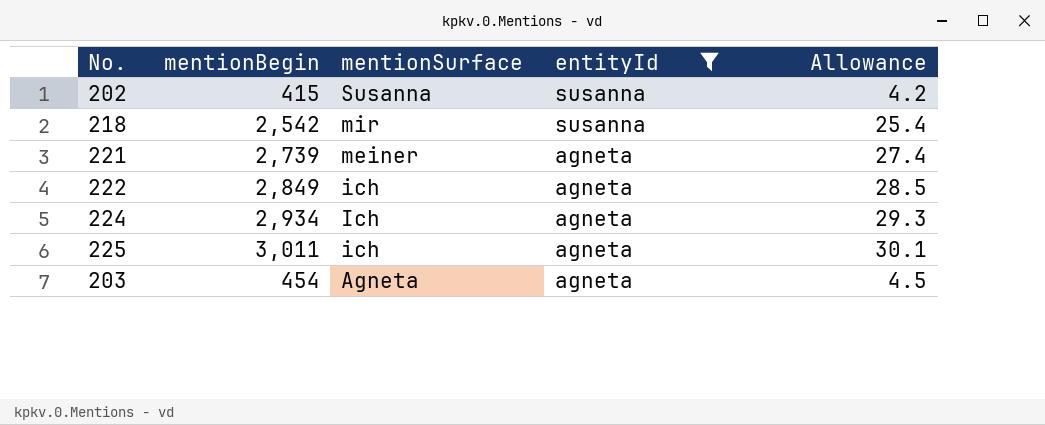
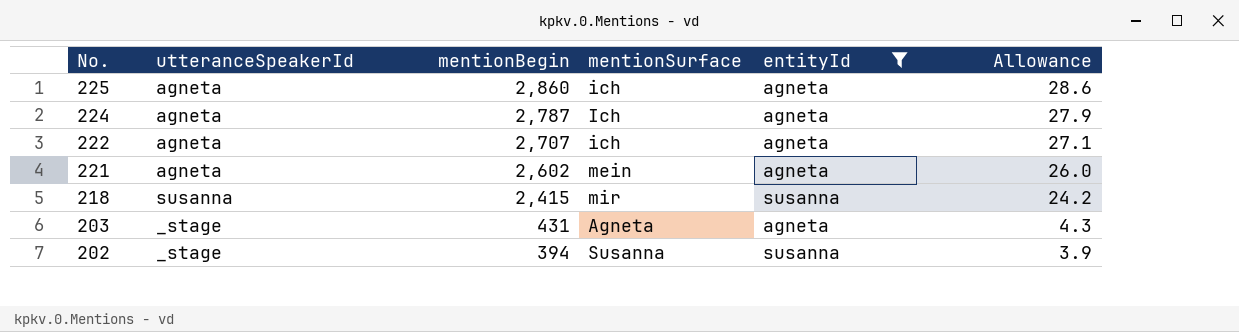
row order: mentionSurface descending -> No. descending
column utteranceSpeakerId | position: none -> 2
225 | mentionBegin: 3,011 -> 2,860
225 | Allowance: 30.1 -> 28.6
224 | mentionBegin: 2,934 -> 2,787
224 | Allowance: 29.3 -> 27.9
222 | mentionBegin: 2,849 -> 2,707
222 | Allowance: 28.5 -> 27.1
221 | mentionBegin: 2,739 -> 2,602
221 | mentionSurface: meiner -> mein
221 | Allowance: 27.4 -> 26.0
218 | mentionBegin: 2,542 -> 2,415
218 | Allowance: 25.4 -> 24.2
203 | mentionBegin: 454 -> 431
203 | Allowance: 4.5 -> 4.3
202 | mentionBegin: 415 -> 394
202 | Allowance: 4.2 -> 3.9

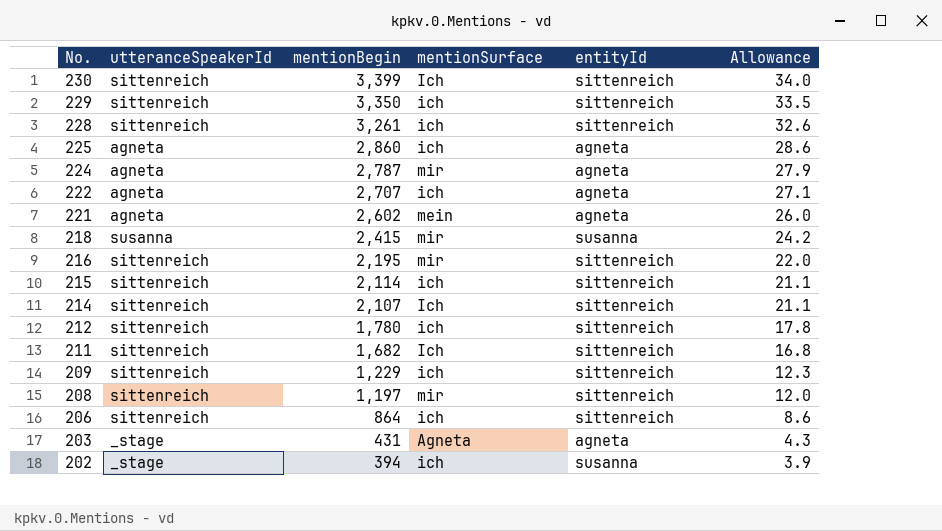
filter: entityId != sittenreich -> none
224 | mentionSurface: Ich -> mir
202 | mentionSurface: Susanna -> ich

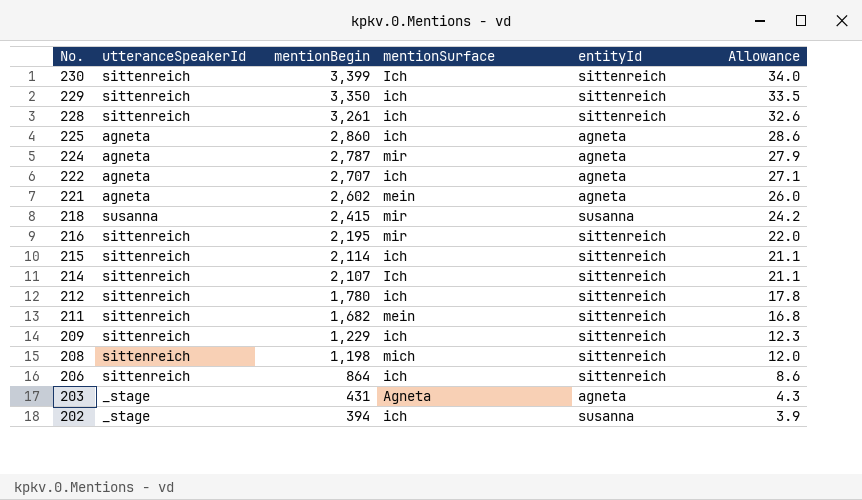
211 | mentionSurface: Ich -> mein
208 | mentionBegin: 1,197 -> 1,198
208 | mentionSurface: mir -> mich

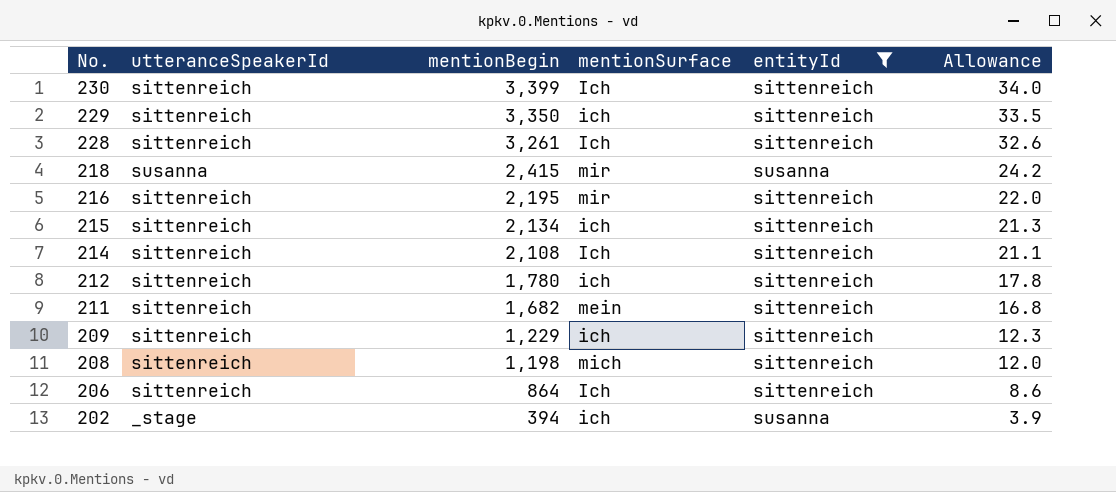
filter: none -> entityId != agneta
228 | mentionSurface: ich -> Ich
215 | mentionBegin: 2,114 -> 2,134
215 | Allowance: 21.1 -> 21.3
214 | mentionBegin: 2,107 -> 2,108
206 | mentionSurface: ich -> Ich

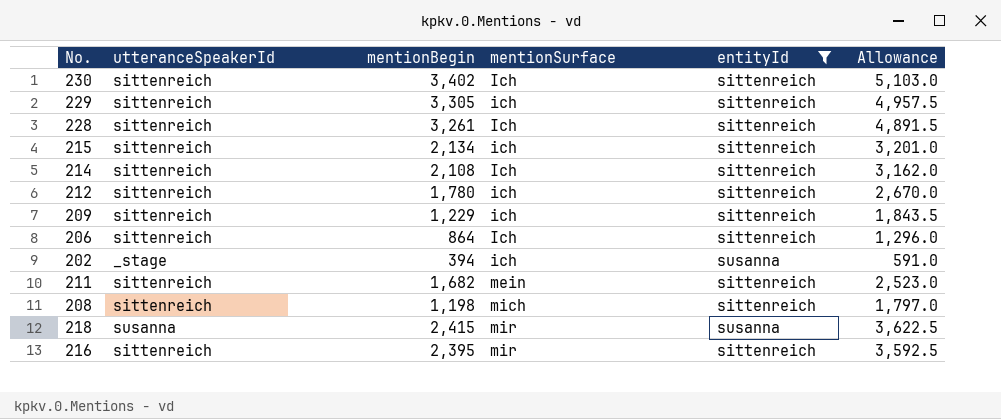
row order: No. descending -> mentionSurface ascending
column Allowance | formula: [mentionBegin] * 0.01 -> [mentionBegin] * 1.5
230 | mentionBegin: 3,399 -> 3,402
229 | mentionBegin: 3,350 -> 3,305
216 | mentionBegin: 2,195 -> 2,395

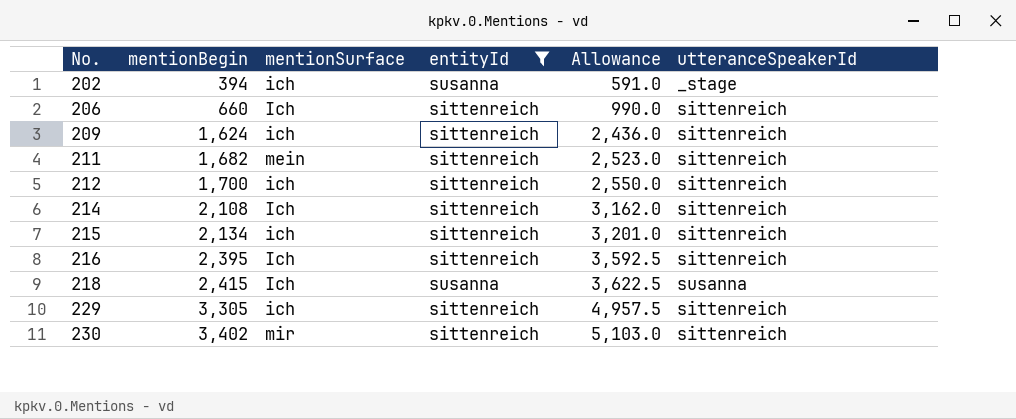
row order: mentionSurface ascending -> No. ascending
column utteranceSpeakerId | position: 2 -> 6
row 228: sittenreich | 3,261 | Ich | sittenreich | 4,891.5 -> none
row 208: sittenreich | 1,198 | mich | sittenreich | 1,797.0 -> none
206 | mentionBegin: 864 -> 660
206 | Allowance: 1,296.0 -> 990.0
209 | mentionBegin: 1,229 -> 1,624
209 | Allowance: 1,843.5 -> 2,436.0
212 | mentionBegin: 1,780 -> 1,700
212 | Allowance: 2,670.0 -> 2,550.0
216 | mentionSurface: mir -> Ich
218 | mentionSurface: mir -> Ich
230 | mentionSurface: Ich -> mir

